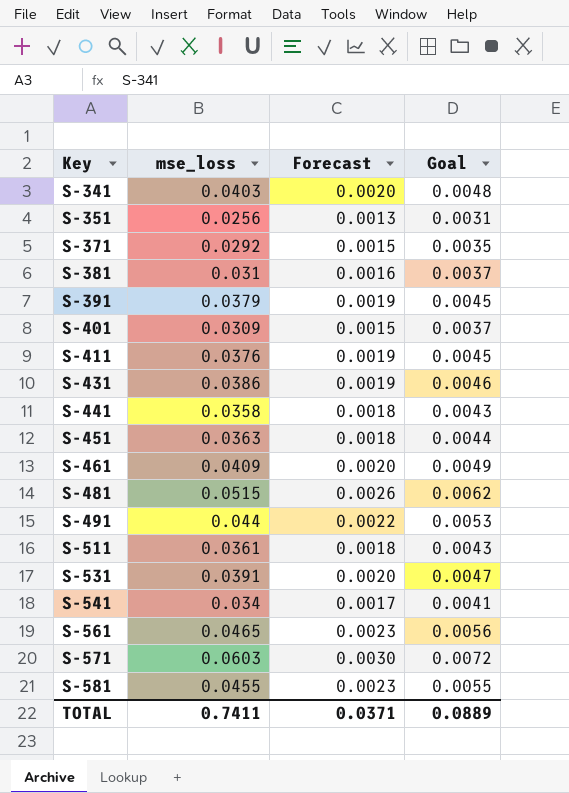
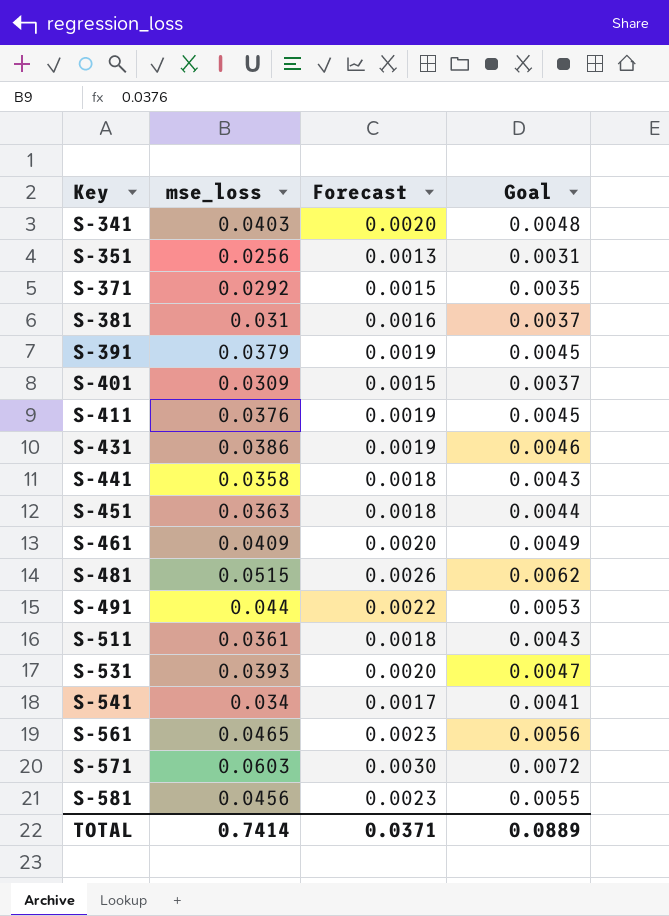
S-531 | mse_loss: 0.0391 -> 0.0393
S-581 | mse_loss: 0.0455 -> 0.0456
TOTAL | mse_loss: 0.7411 -> 0.7414

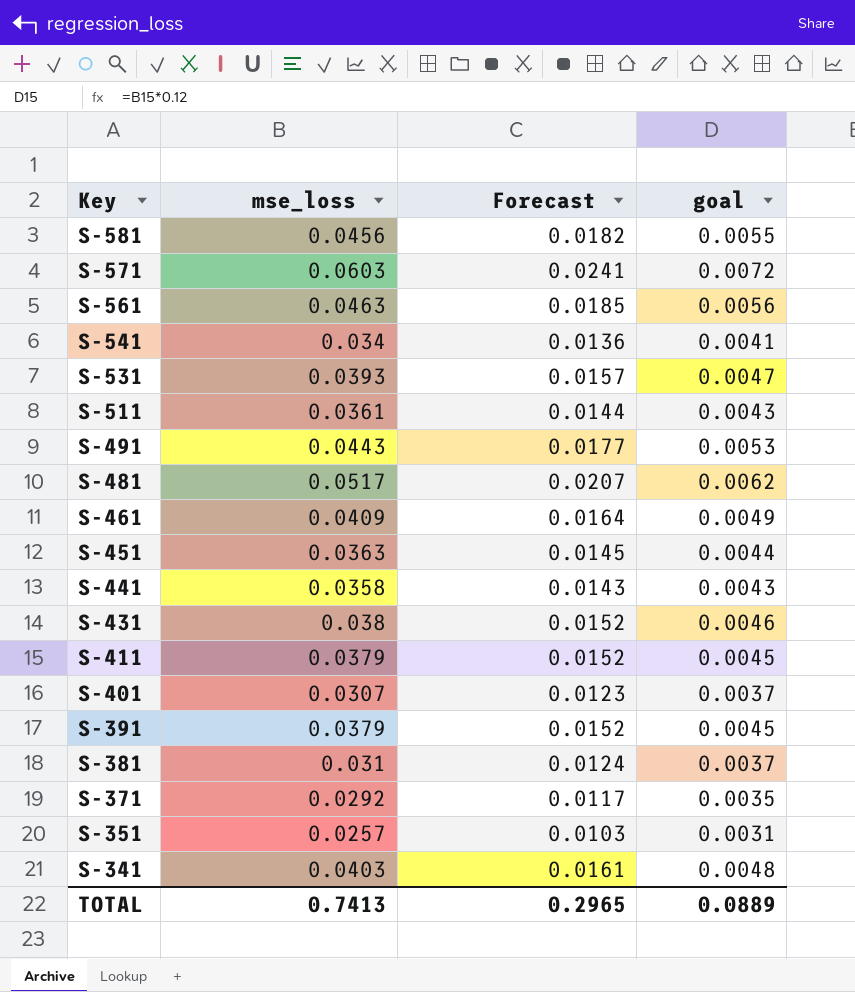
row order: Key ascending -> Key descending
column Forecast | formula: [mse_loss] * 0.05 -> [mse_loss] * 0.4
column name: Goal -> goal
S-561 | mse_loss: 0.0465 -> 0.0463
S-491 | mse_loss: 0.044 -> 0.0443
S-481 | mse_loss: 0.0515 -> 0.0517
S-431 | mse_loss: 0.0386 -> 0.038
S-411 | mse_loss: 0.0376 -> 0.0379
S-401 | mse_loss: 0.0309 -> 0.0307
S-351 | mse_loss: 0.0256 -> 0.0257
TOTAL | mse_loss: 0.7414 -> 0.7413
TOTAL | Forecast: 0.0371 -> 0.2965

